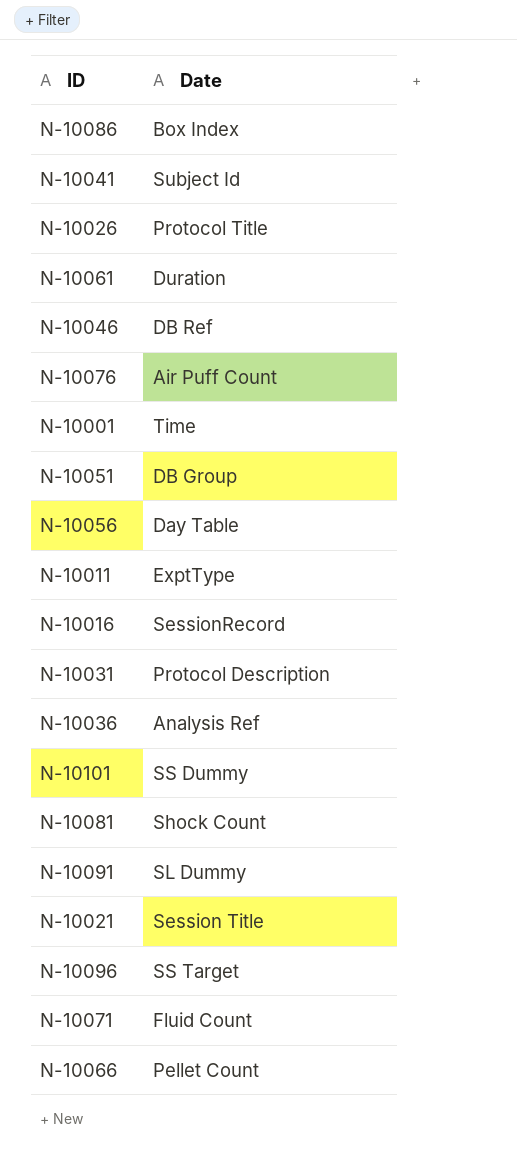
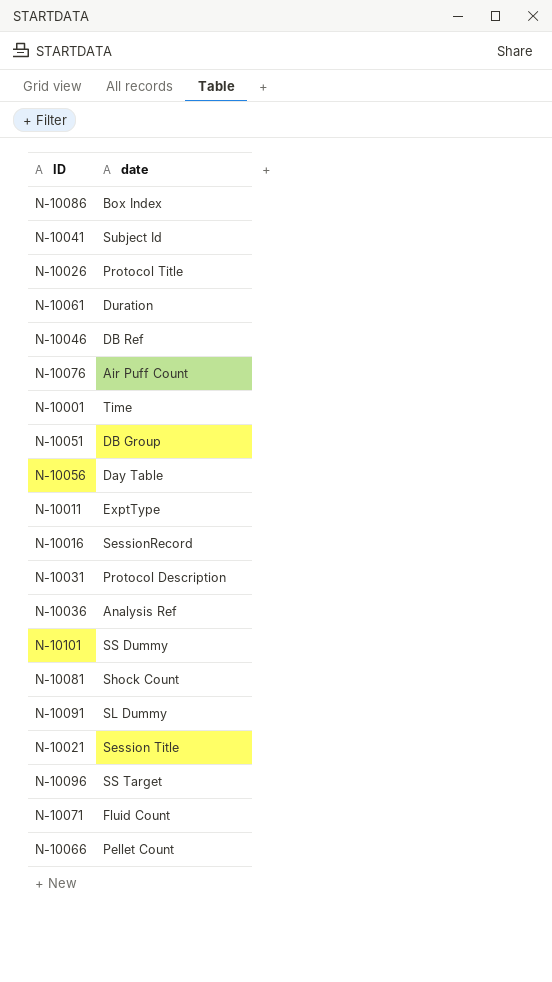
column name: Date -> date

